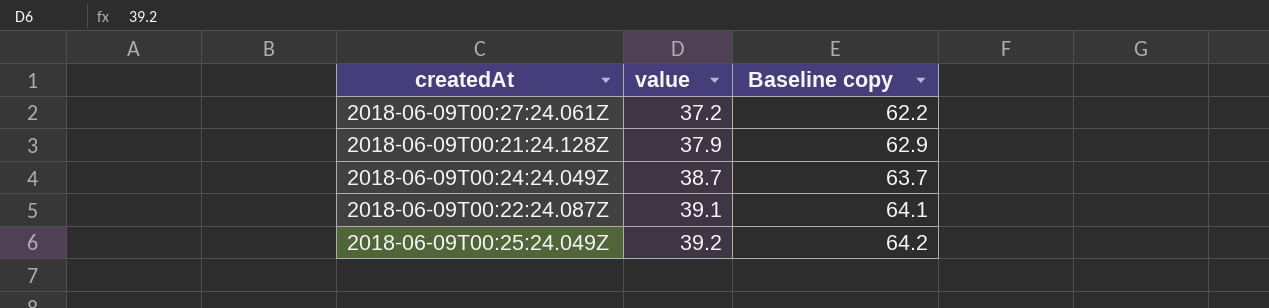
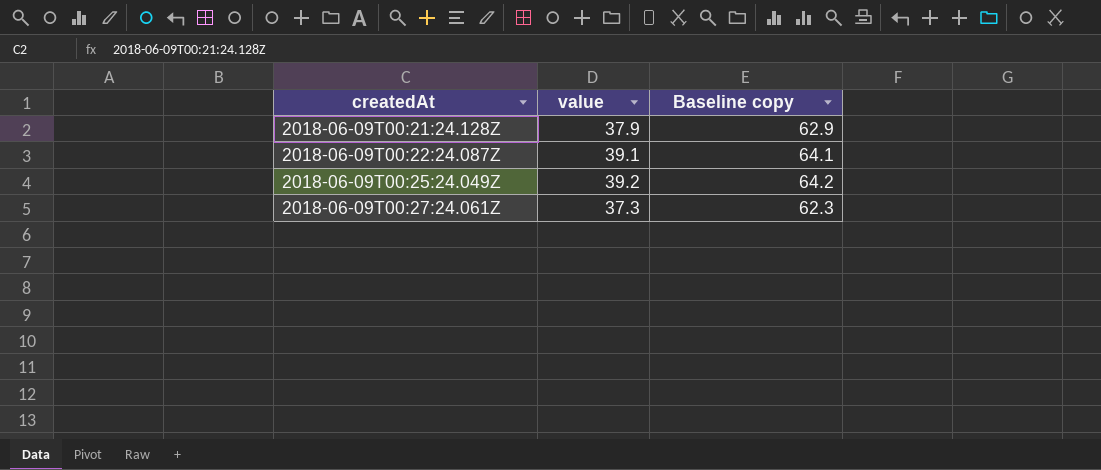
row order: value ascending -> createdAt ascending
row 2018-06-09T00:24:24.049Z: 38.7 | 63.7 -> none
2018-06-09T00:27:24.061Z | value: 37.2 -> 37.3
2018-06-09T00:27:24.061Z | Baseline copy: 62.2 -> 62.3

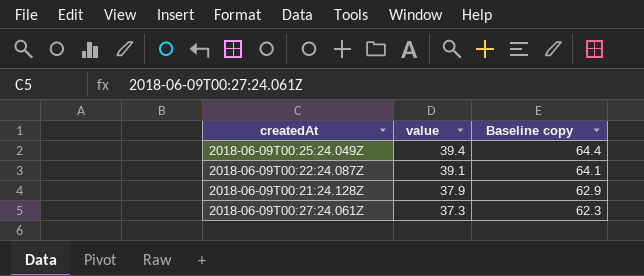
row order: createdAt ascending -> value descending
2018-06-09T00:25:24.049Z | value: 39.2 -> 39.4
2018-06-09T00:25:24.049Z | Baseline copy: 64.2 -> 64.4

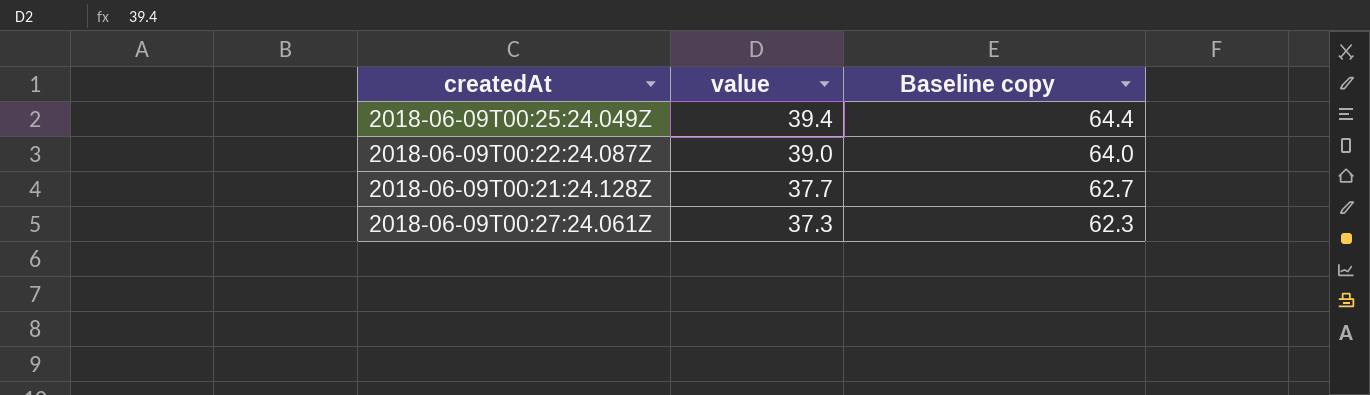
2018-06-09T00:22:24.087Z | value: 39.1 -> 39.0
2018-06-09T00:22:24.087Z | Baseline copy: 64.1 -> 64.0
2018-06-09T00:21:24.128Z | value: 37.9 -> 37.7
2018-06-09T00:21:24.128Z | Baseline copy: 62.9 -> 62.7

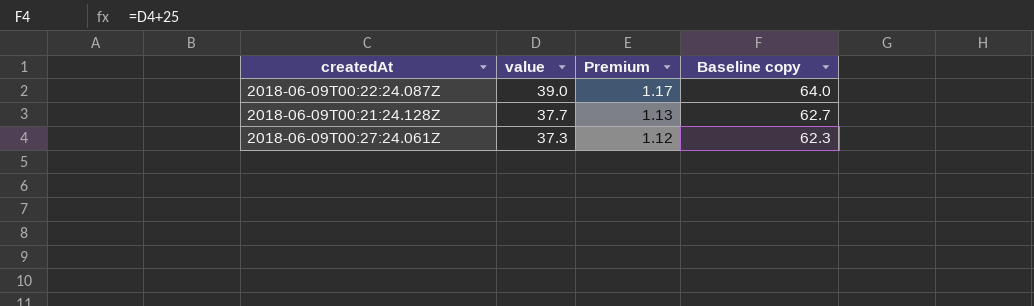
column Premium | formula: none -> [value] * 0.03
row 2018-06-09T00:25:24.049Z: 39.4 | 64.4 -> none

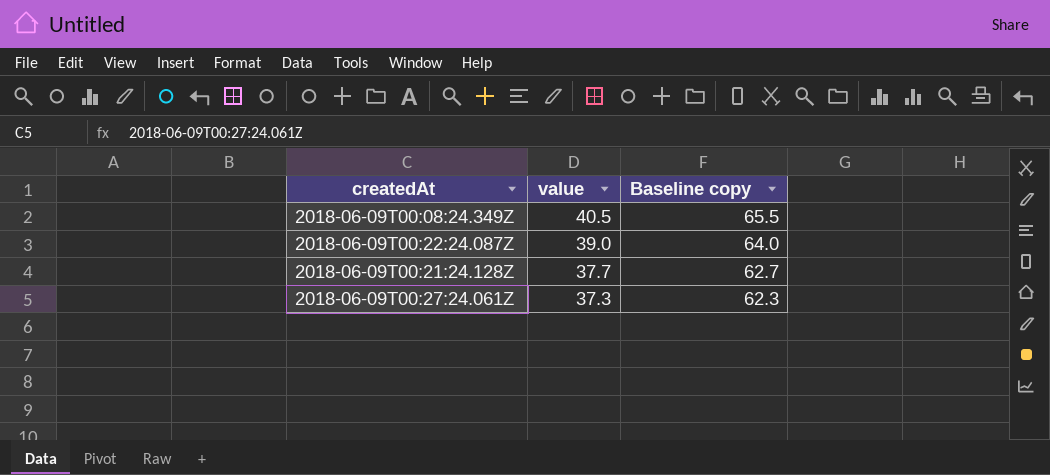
column Premium | formula: [value] * 0.03 -> none
row 2018-06-09T00:08:24.349Z: none -> 40.5 | 65.5

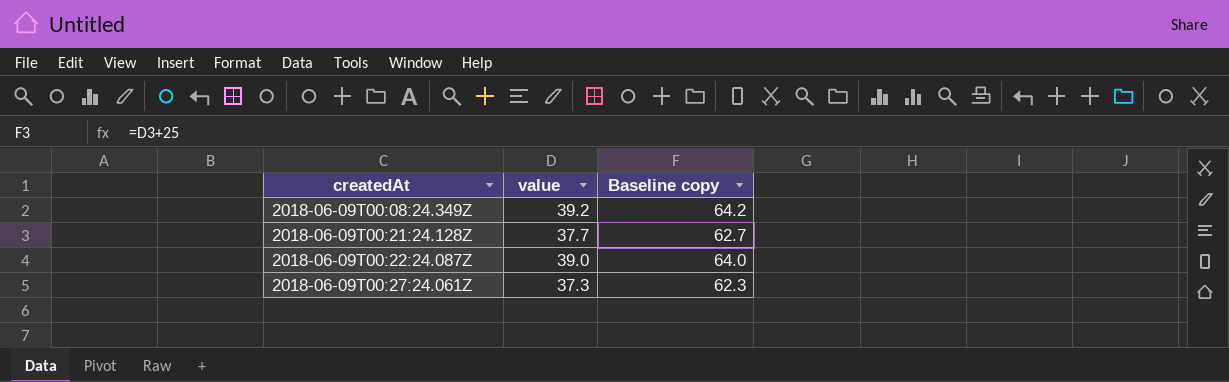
row order: value descending -> createdAt ascending
2018-06-09T00:08:24.349Z | value: 40.5 -> 39.2
2018-06-09T00:08:24.349Z | Baseline copy: 65.5 -> 64.2

